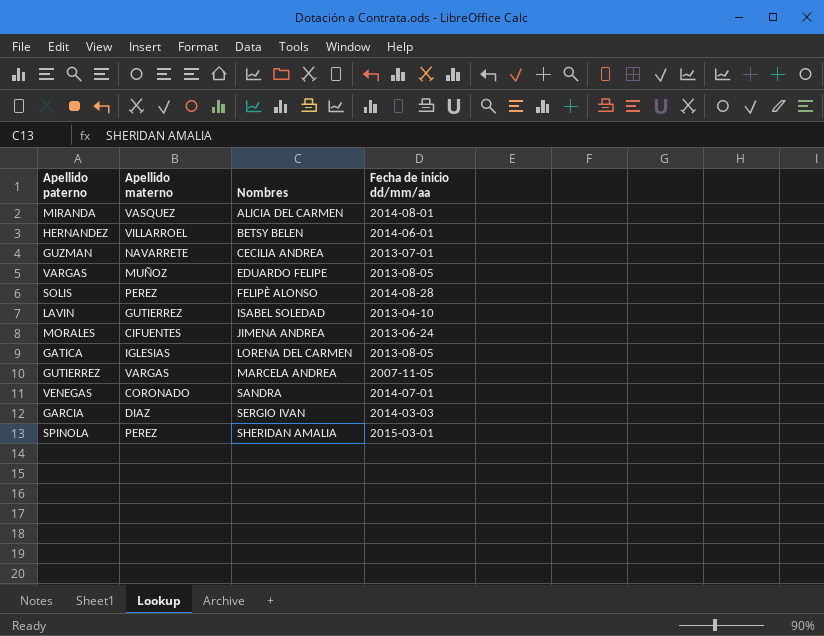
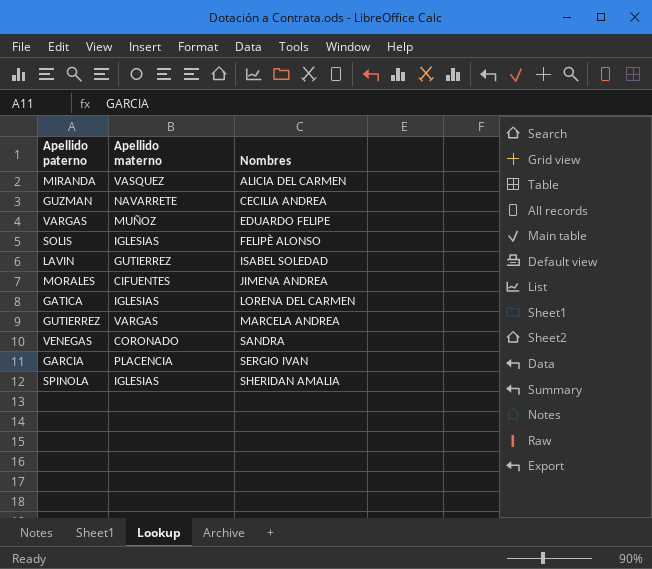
column Fecha de inicio dd/mm/aa | position: 4 -> none
row HERNANDEZ: VILLARROEL | BETSY BELEN | 2014-06-01 -> none
SOLIS | Apellido materno: PEREZ -> IGLESIAS
GARCIA | Apellido materno: DIAZ -> PLACENCIA
SPINOLA | Apellido materno: PEREZ -> IGLESIAS

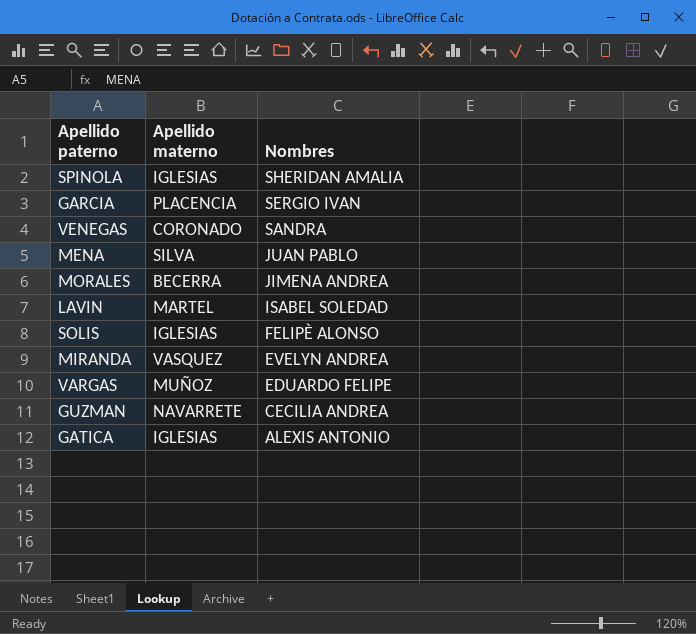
row order: Nombres ascending -> Nombres descending
row GUTIERREZ: VARGAS | MARCELA ANDREA -> none
row MENA: none -> SILVA | JUAN PABLO
MORALES | Apellido materno: CIFUENTES -> BECERRA
LAVIN | Apellido materno: GUTIERREZ -> MARTEL
MIRANDA | Nombres: ALICIA DEL CARMEN -> EVELYN ANDREA
GATICA | Nombres: LORENA DEL CARMEN -> ALEXIS ANTONIO

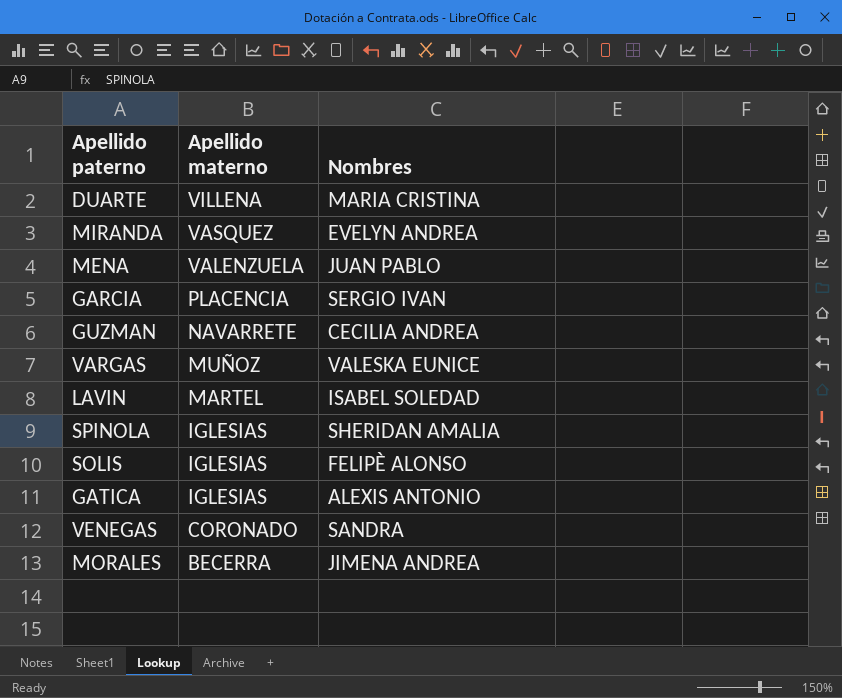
row order: Nombres descending -> Apellido materno descending
row DUARTE: none -> VILLENA | MARIA CRISTINA
MENA | Apellido materno: SILVA -> VALENZUELA
VARGAS | Nombres: EDUARDO FELIPE -> VALESKA EUNICE

